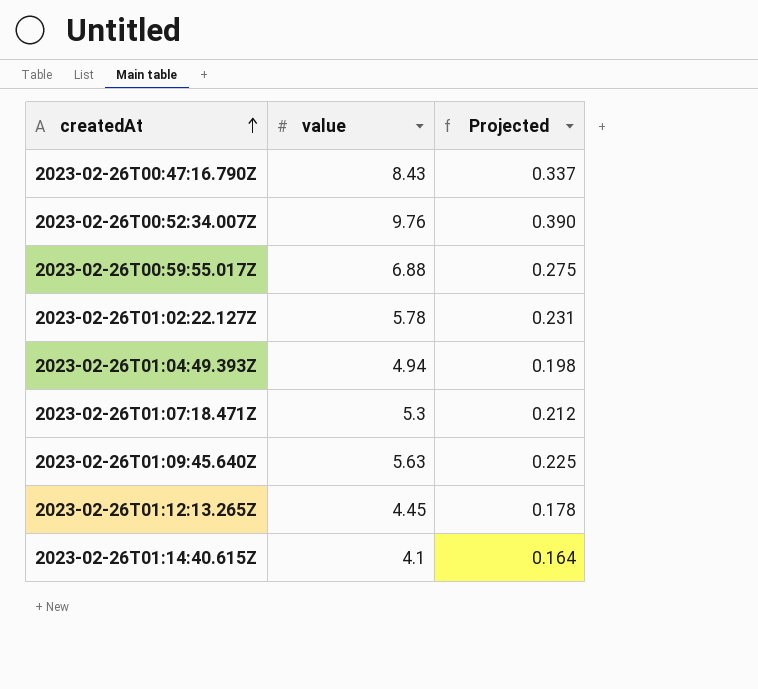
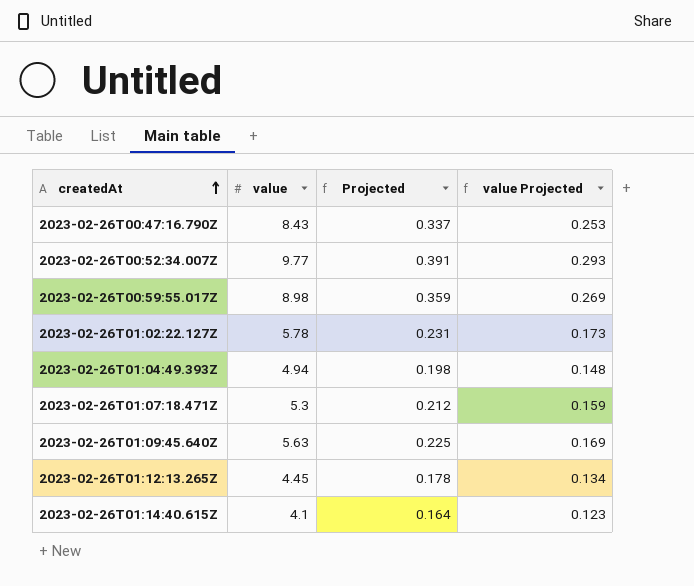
column value Projected | formula: none -> [value] * 0.03
2023-02-26T00:52:34.007Z | value: 9.76 -> 9.77
2023-02-26T00:52:34.007Z | Projected: 0.390 -> 0.391
2023-02-26T00:59:55.017Z | value: 6.88 -> 8.98
2023-02-26T00:59:55.017Z | Projected: 0.275 -> 0.359

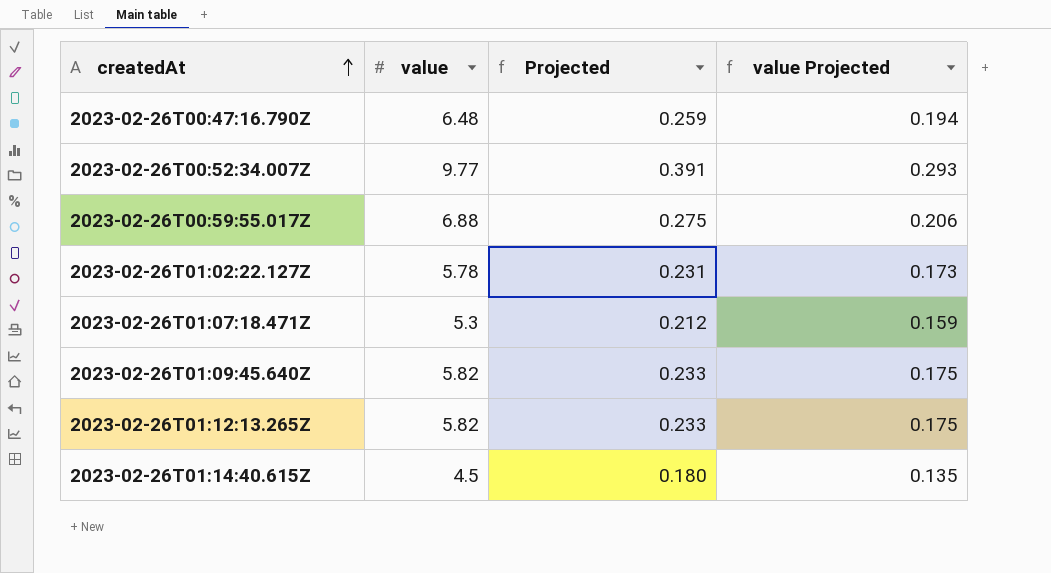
row 2023-02-26T01:04:49.393Z: 4.94 | 0.198 | 0.148 -> none
2023-02-26T00:47:16.790Z | value: 8.43 -> 6.48
2023-02-26T00:47:16.790Z | Projected: 0.337 -> 0.259
2023-02-26T00:47:16.790Z | value Projected: 0.253 -> 0.194
2023-02-26T00:59:55.017Z | value: 8.98 -> 6.88
2023-02-26T00:59:55.017Z | Projected: 0.359 -> 0.275
2023-02-26T00:59:55.017Z | value Projected: 0.269 -> 0.206
2023-02-26T01:09:45.640Z | value: 5.63 -> 5.82
2023-02-26T01:09:45.640Z | Projected: 0.225 -> 0.233
2023-02-26T01:09:45.640Z | value Projected: 0.169 -> 0.175
2023-02-26T01:12:13.265Z | value: 4.45 -> 5.82
2023-02-26T01:12:13.265Z | Projected: 0.178 -> 0.233
2023-02-26T01:12:13.265Z | value Projected: 0.134 -> 0.175
2023-02-26T01:14:40.615Z | value: 4.1 -> 4.5
2023-02-26T01:14:40.615Z | Projected: 0.164 -> 0.180
2023-02-26T01:14:40.615Z | value Projected: 0.123 -> 0.135

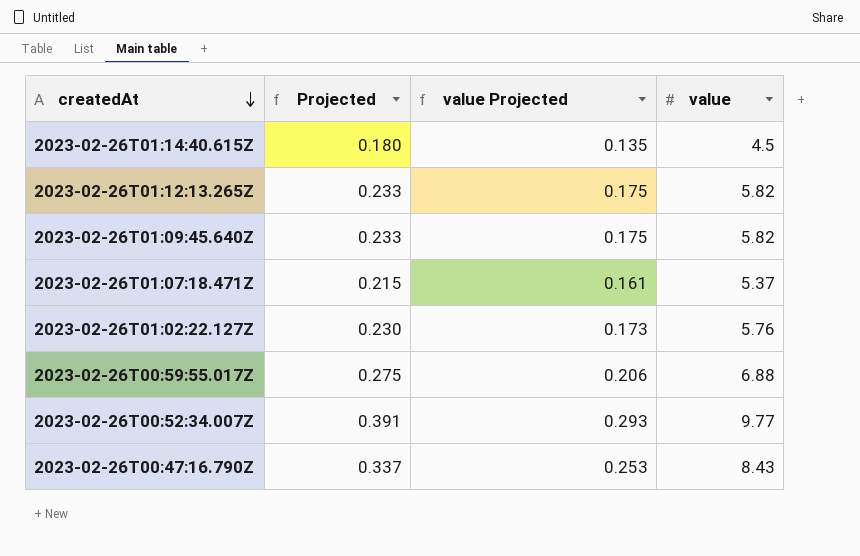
row order: createdAt ascending -> createdAt descending
column value | position: 2 -> 4
2023-02-26T01:07:18.471Z | Projected: 0.212 -> 0.215
2023-02-26T01:07:18.471Z | value Projected: 0.159 -> 0.161
2023-02-26T01:07:18.471Z | value: 5.3 -> 5.37
2023-02-26T01:02:22.127Z | Projected: 0.231 -> 0.230
2023-02-26T01:02:22.127Z | value: 5.78 -> 5.76
2023-02-26T00:47:16.790Z | Projected: 0.259 -> 0.337
2023-02-26T00:47:16.790Z | value Projected: 0.194 -> 0.253
2023-02-26T00:47:16.790Z | value: 6.48 -> 8.43

